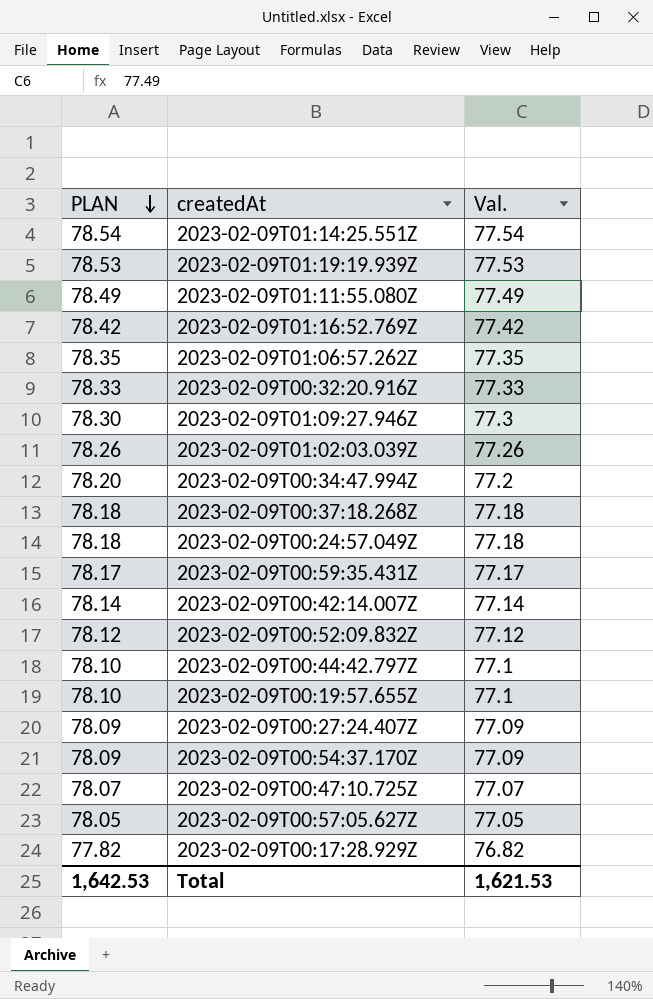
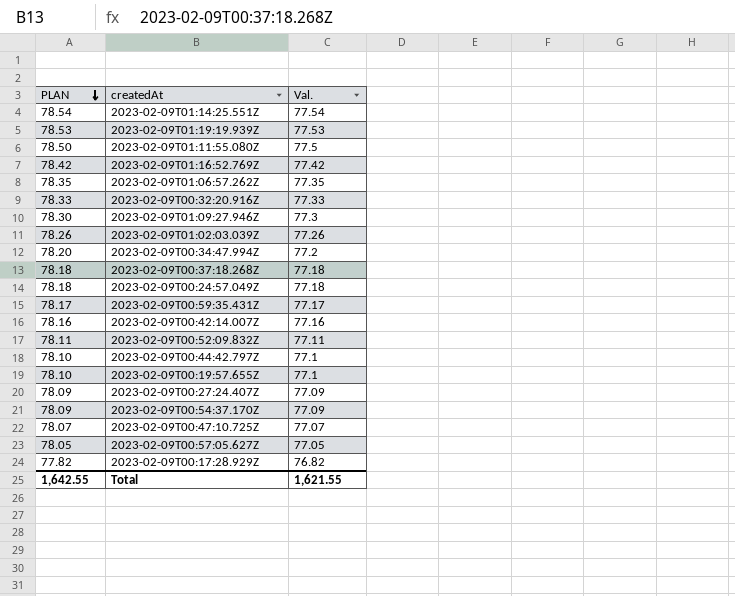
2023-02-09T01:11:55.080Z | PLAN: 78.49 -> 78.50
2023-02-09T01:11:55.080Z | Val.: 77.49 -> 77.5
2023-02-09T00:42:14.007Z | PLAN: 78.14 -> 78.16
2023-02-09T00:42:14.007Z | Val.: 77.14 -> 77.16
2023-02-09T00:52:09.832Z | PLAN: 78.12 -> 78.11
2023-02-09T00:52:09.832Z | Val.: 77.12 -> 77.11
Total | PLAN: 1,642.53 -> 1,642.55
Total | Val.: 1,621.53 -> 1,621.55

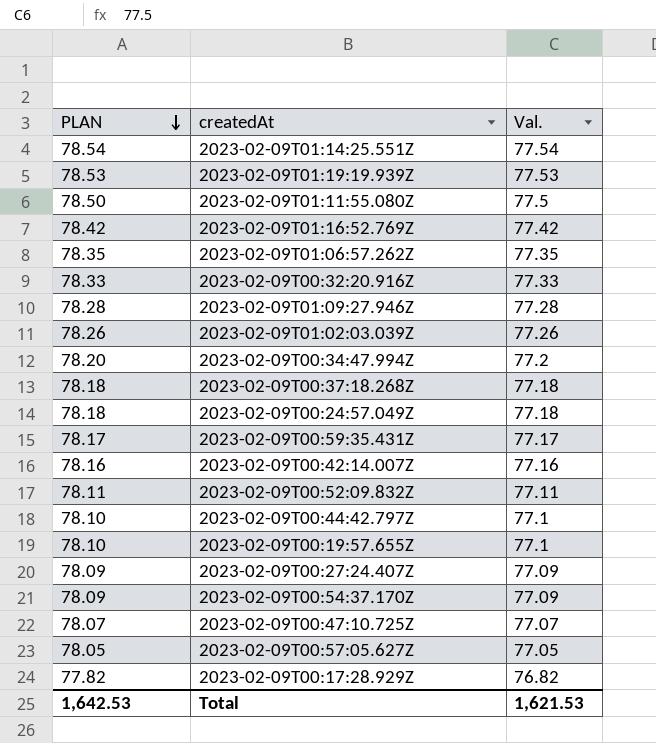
2023-02-09T01:09:27.946Z | PLAN: 78.30 -> 78.28
2023-02-09T01:09:27.946Z | Val.: 77.3 -> 77.28
Total | PLAN: 1,642.55 -> 1,642.53
Total | Val.: 1,621.55 -> 1,621.53

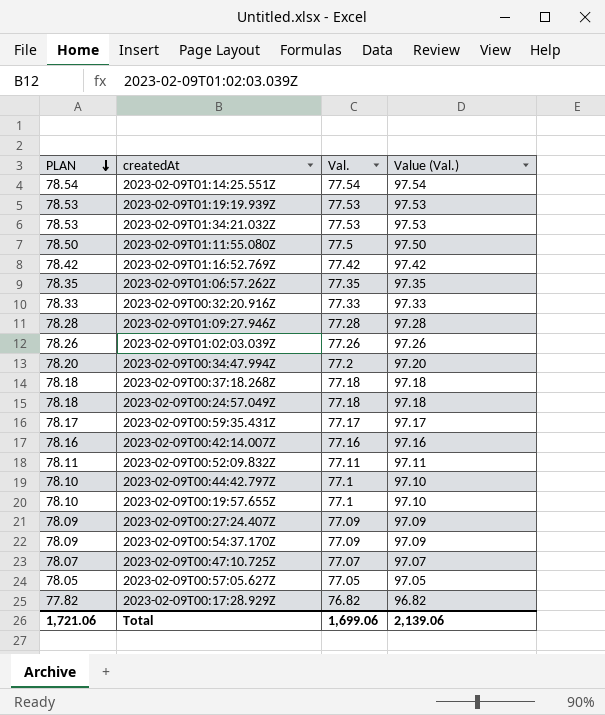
column Value (Val.) | formula: none -> [Val.] + 20
row 2023-02-09T01:34:21.032Z: none -> 78.53 | 77.53 | 97.53
Total | PLAN: 1,642.53 -> 1,721.06
Total | Val.: 1,621.53 -> 1,699.06

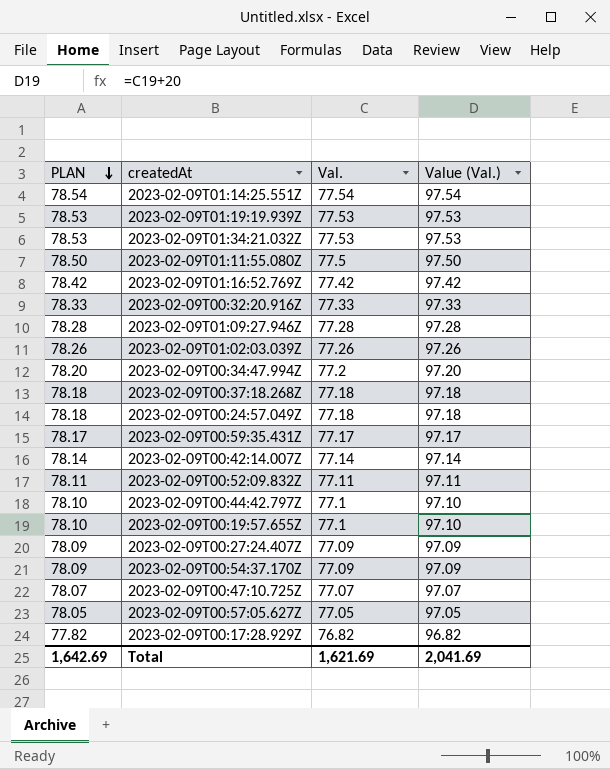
row 2023-02-09T01:06:57.262Z: 78.35 | 77.35 | 97.35 -> none
2023-02-09T00:42:14.007Z | PLAN: 78.16 -> 78.14
2023-02-09T00:42:14.007Z | Val.: 77.16 -> 77.14
2023-02-09T00:42:14.007Z | Value (Val.): 97.16 -> 97.14
Total | PLAN: 1,721.06 -> 1,642.69
Total | Val.: 1,699.06 -> 1,621.69
Total | Value (Val.): 2,139.06 -> 2,041.69

